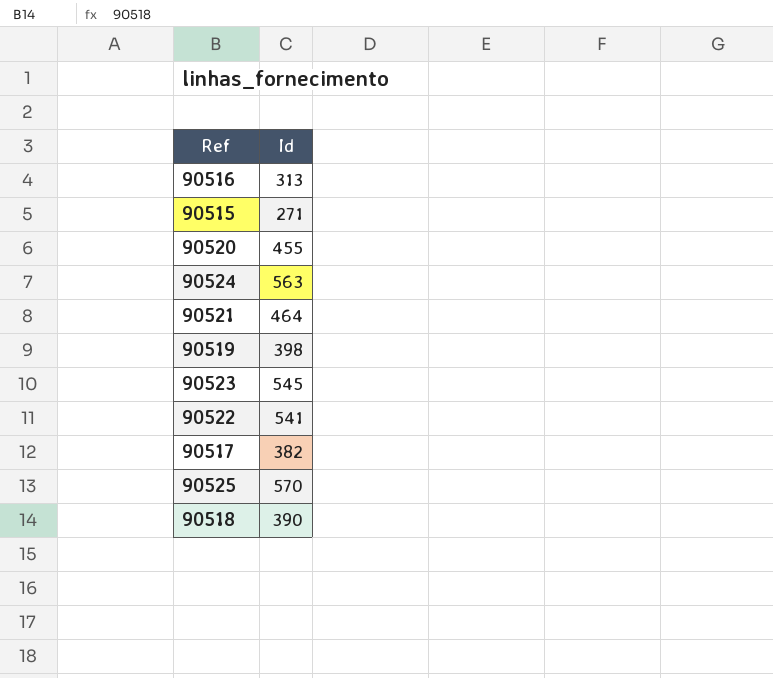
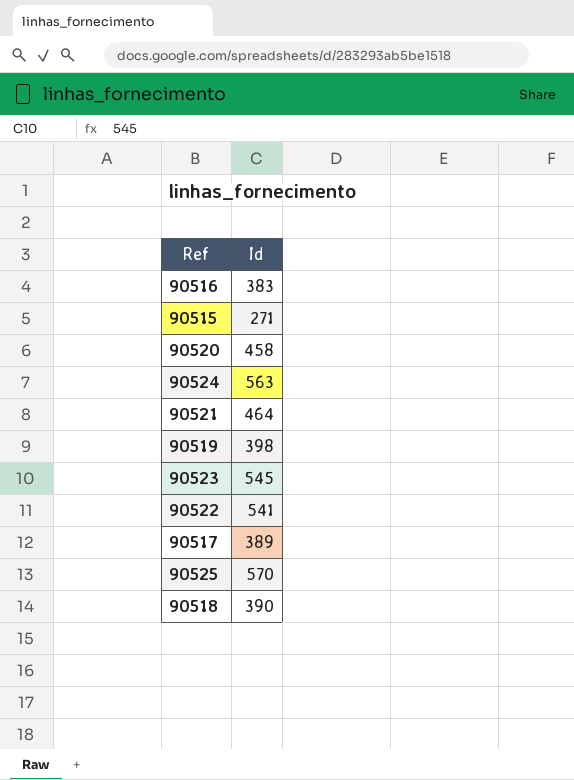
90516 | Id: 313 -> 383
90520 | Id: 455 -> 458
90517 | Id: 382 -> 389

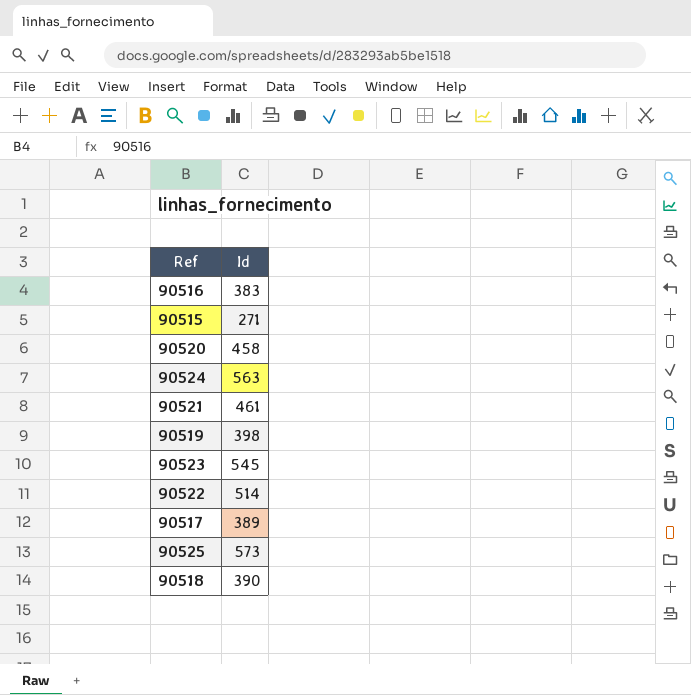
90521 | Id: 464 -> 461
90522 | Id: 541 -> 514
90525 | Id: 570 -> 573

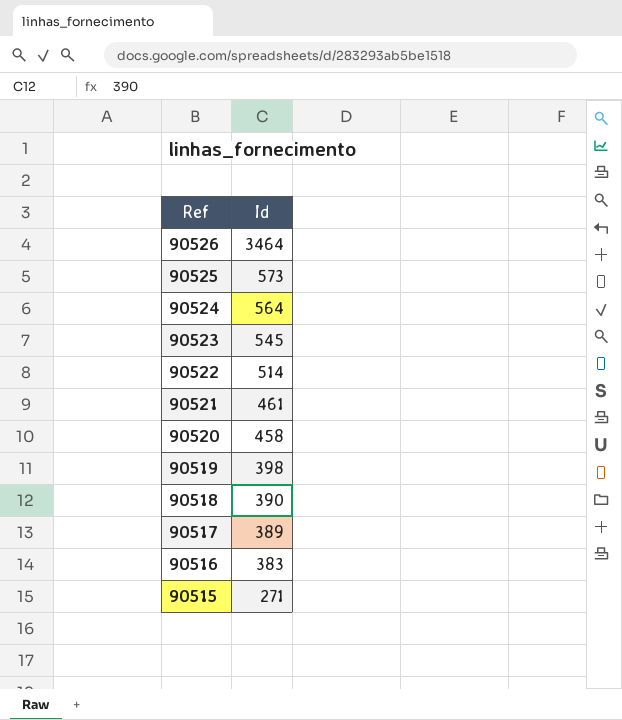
row order: none -> Ref descending
row 90526: none -> 3464
90524 | Id: 563 -> 564

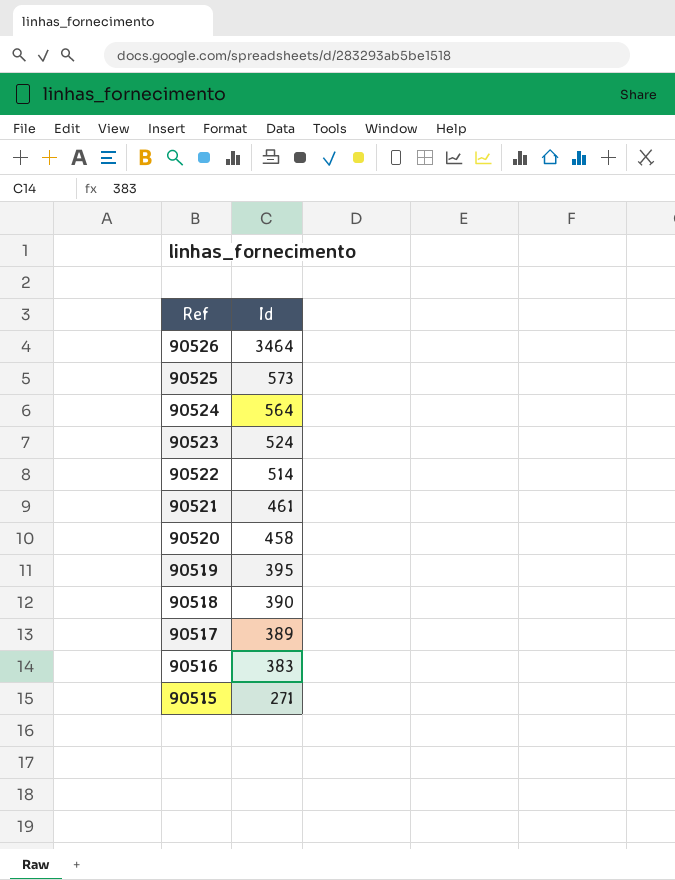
90523 | Id: 545 -> 524
90519 | Id: 398 -> 395

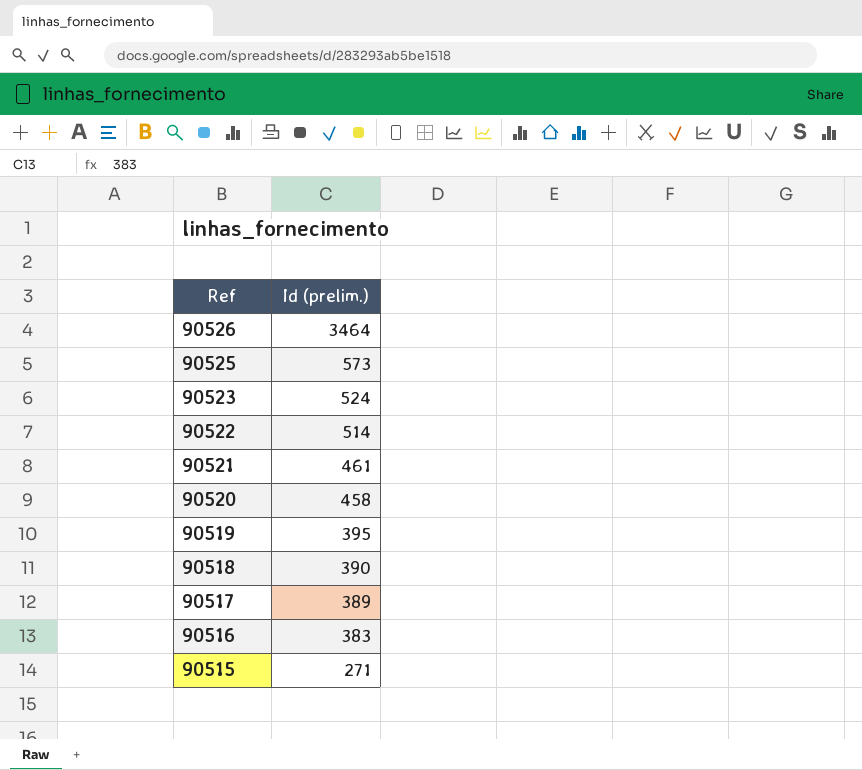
column name: Id -> Id (prelim.)
row 90524: 564 -> none

